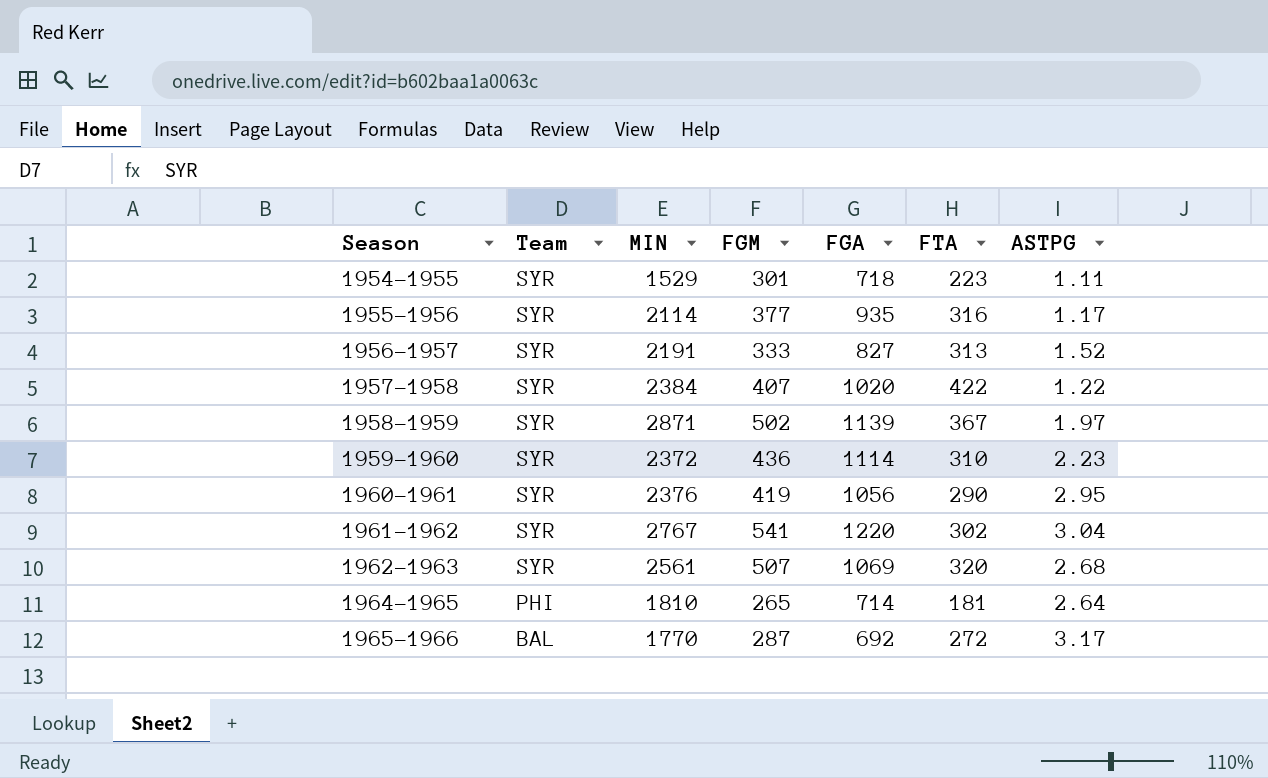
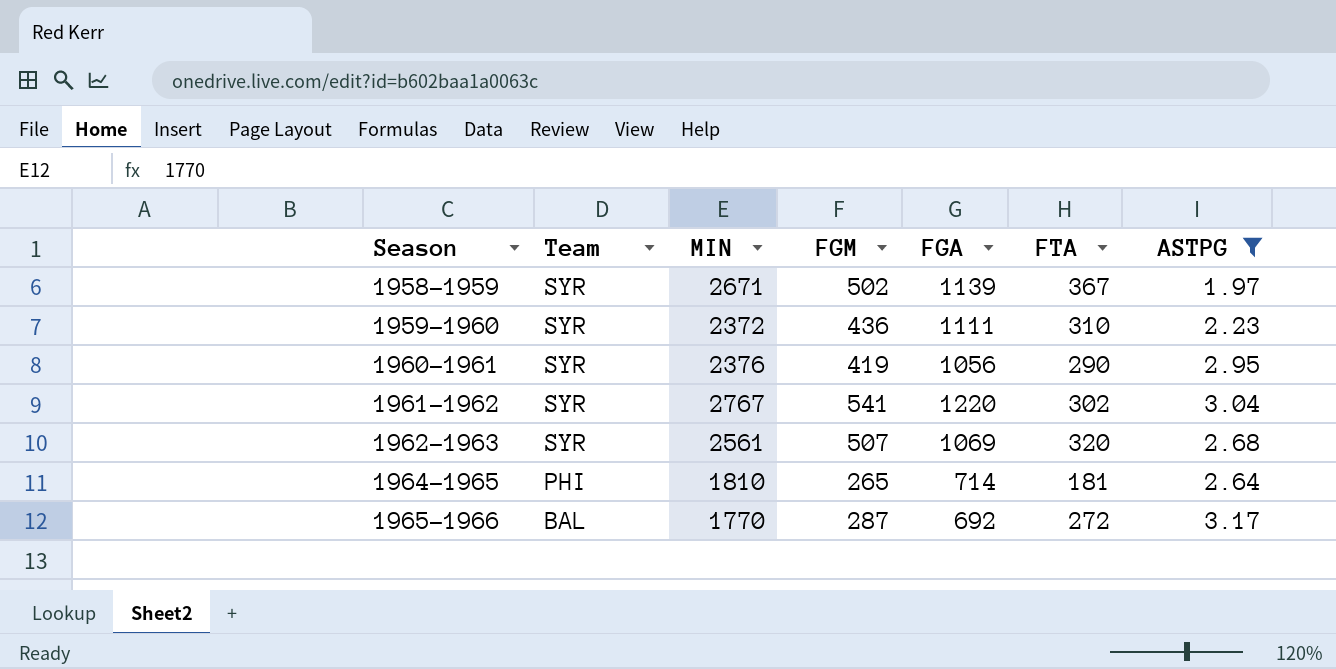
filter: none -> ASTPG >= 1.97
1958-1959 | MIN: 2871 -> 2671
1959-1960 | FGA: 1114 -> 1111

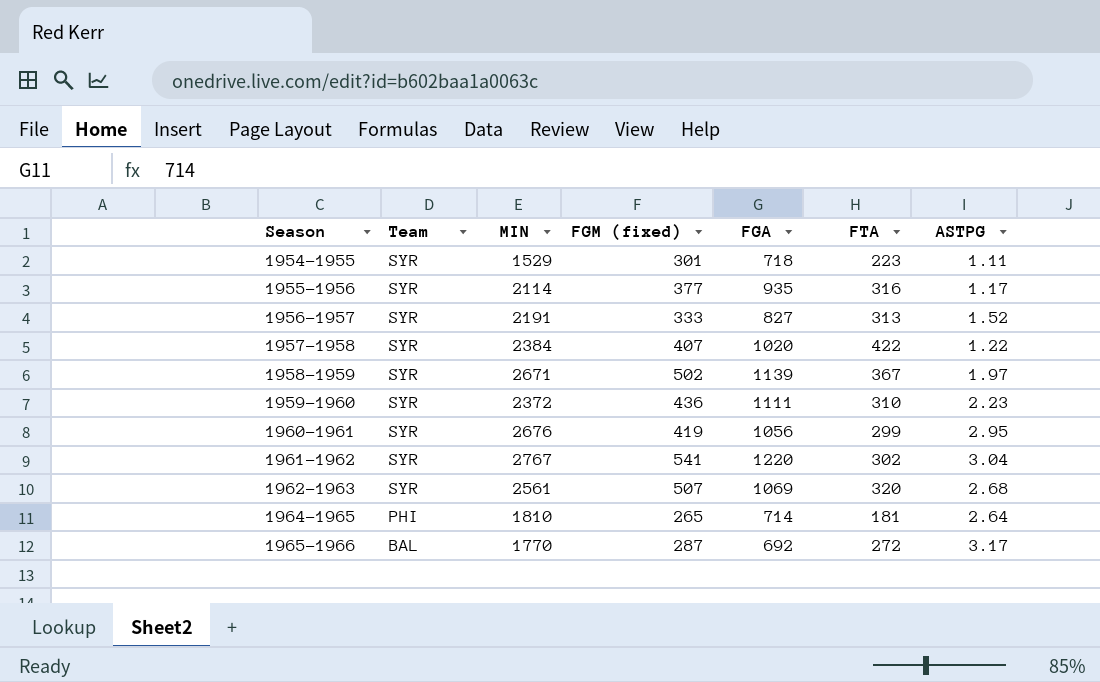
filter: ASTPG >= 1.97 -> none
column name: FGM -> FGM (fixed)
1960-1961 | MIN: 2376 -> 2676
1960-1961 | FTA: 290 -> 299

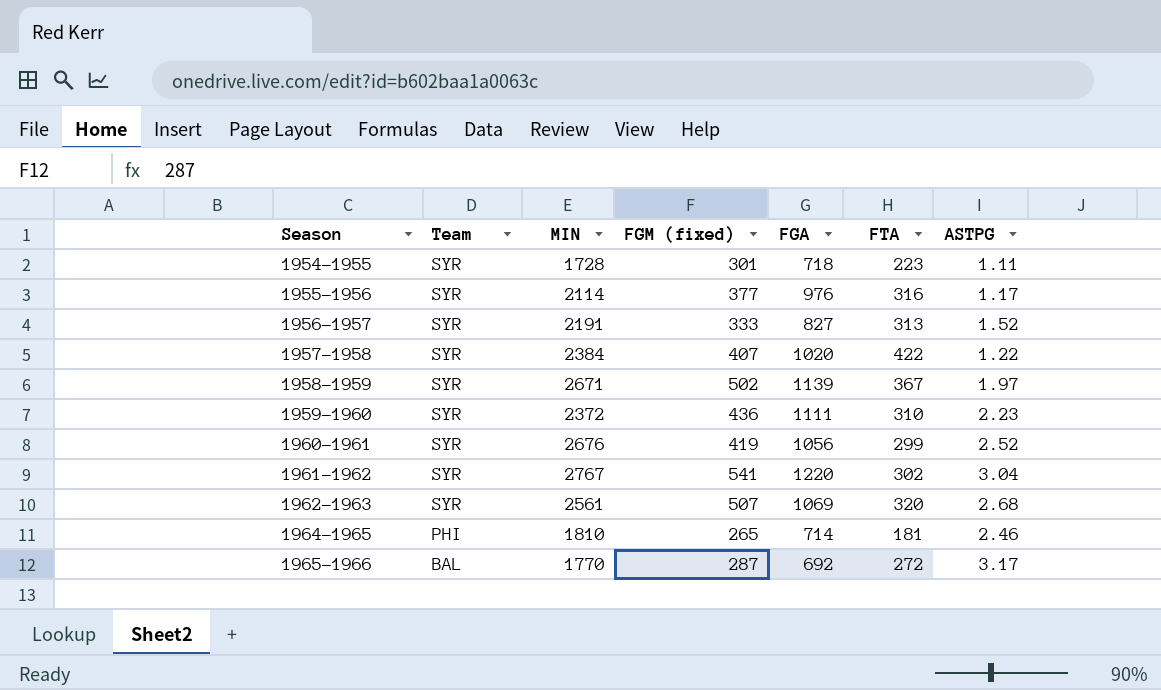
1954-1955 | MIN: 1529 -> 1728
1955-1956 | FGA: 935 -> 976
1960-1961 | ASTPG: 2.95 -> 2.52
1964-1965 | ASTPG: 2.64 -> 2.46

